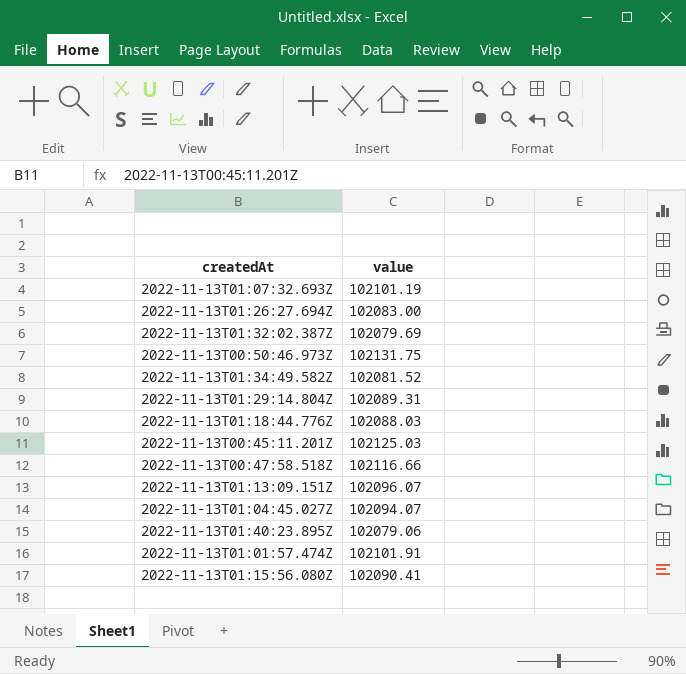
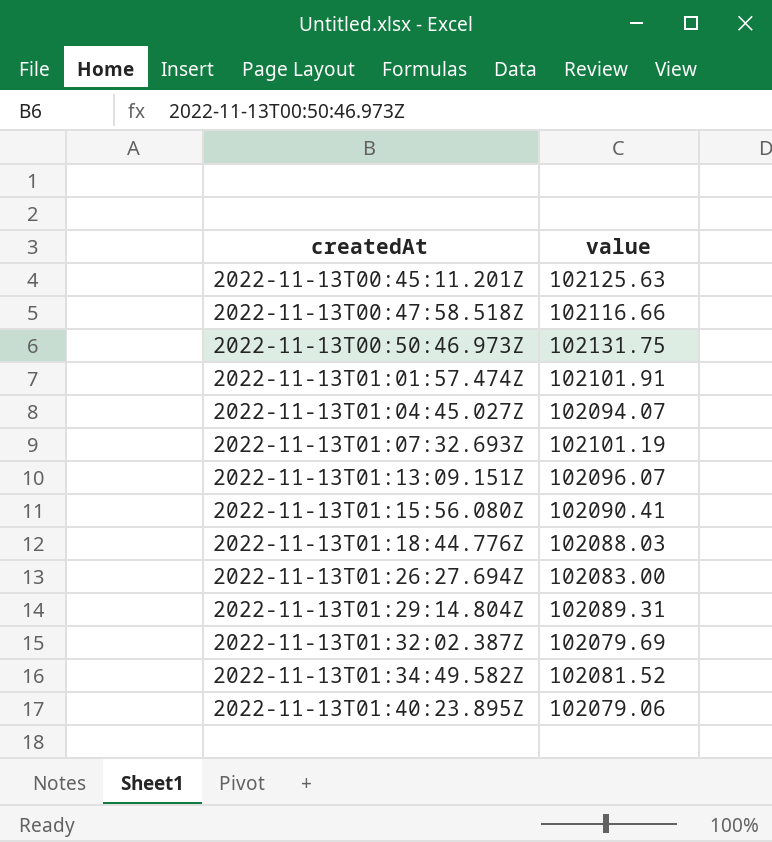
row order: none -> createdAt ascending
2022-11-13T00:45:11.201Z | value: 102125.03 -> 102125.63

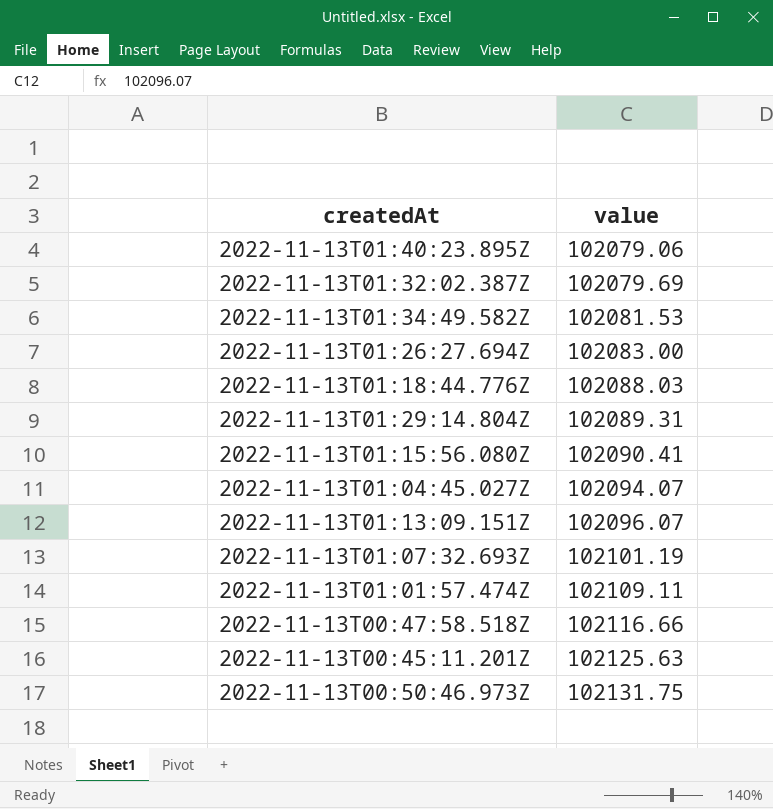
row order: createdAt ascending -> value ascending
2022-11-13T01:34:49.582Z | value: 102081.52 -> 102081.53
2022-11-13T01:01:57.474Z | value: 102101.91 -> 102109.11

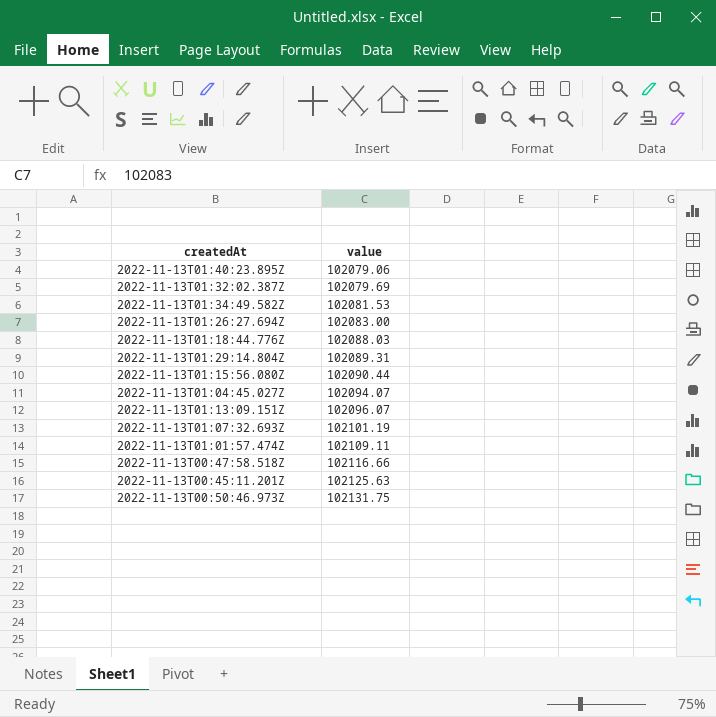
2022-11-13T01:15:56.080Z | value: 102090.41 -> 102090.44

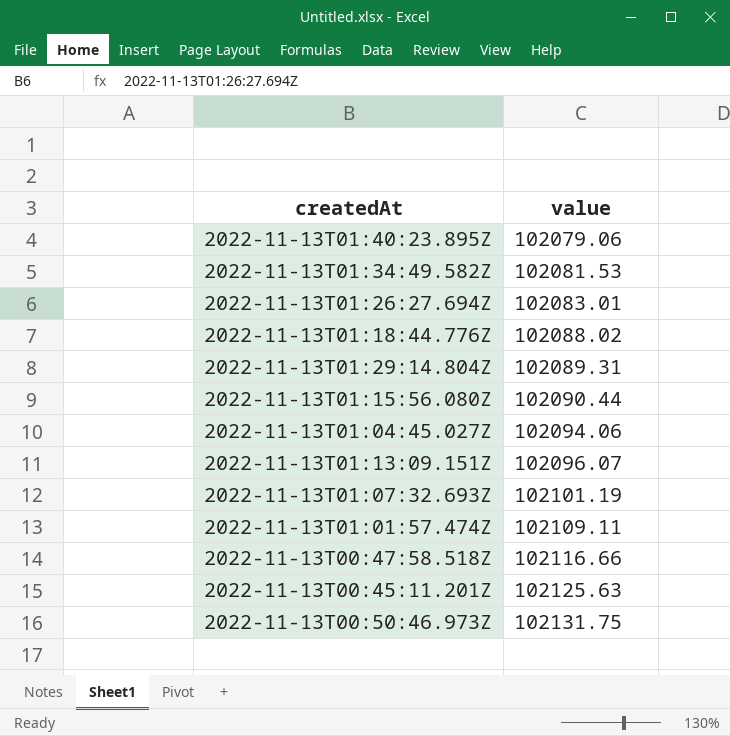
row 2022-11-13T01:32:02.387Z: 102079.69 -> none
2022-11-13T01:26:27.694Z | value: 102083.00 -> 102083.01
2022-11-13T01:18:44.776Z | value: 102088.03 -> 102088.02
2022-11-13T01:04:45.027Z | value: 102094.07 -> 102094.06

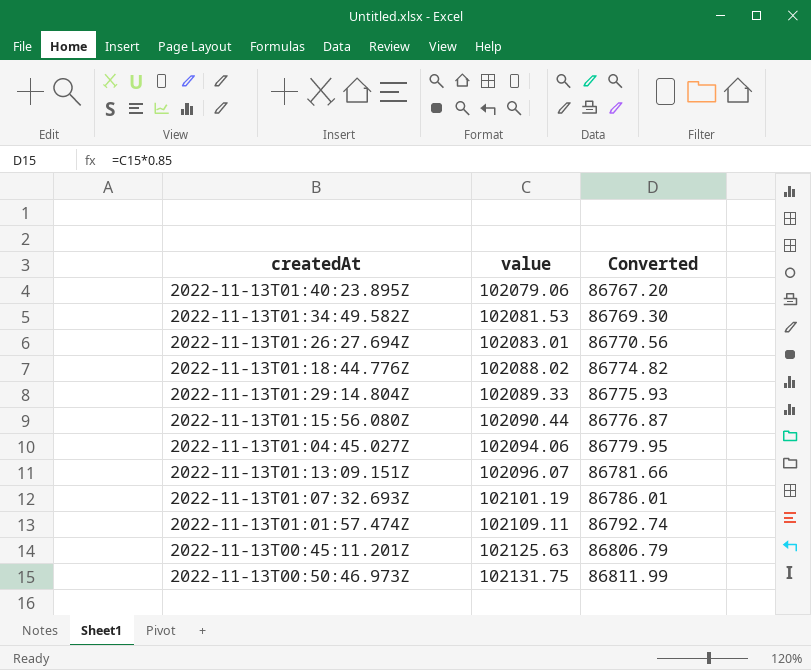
column Converted | formula: none -> [value] * 0.85
row 2022-11-13T00:47:58.518Z: 102116.66 -> none
2022-11-13T01:29:14.804Z | value: 102089.31 -> 102089.33

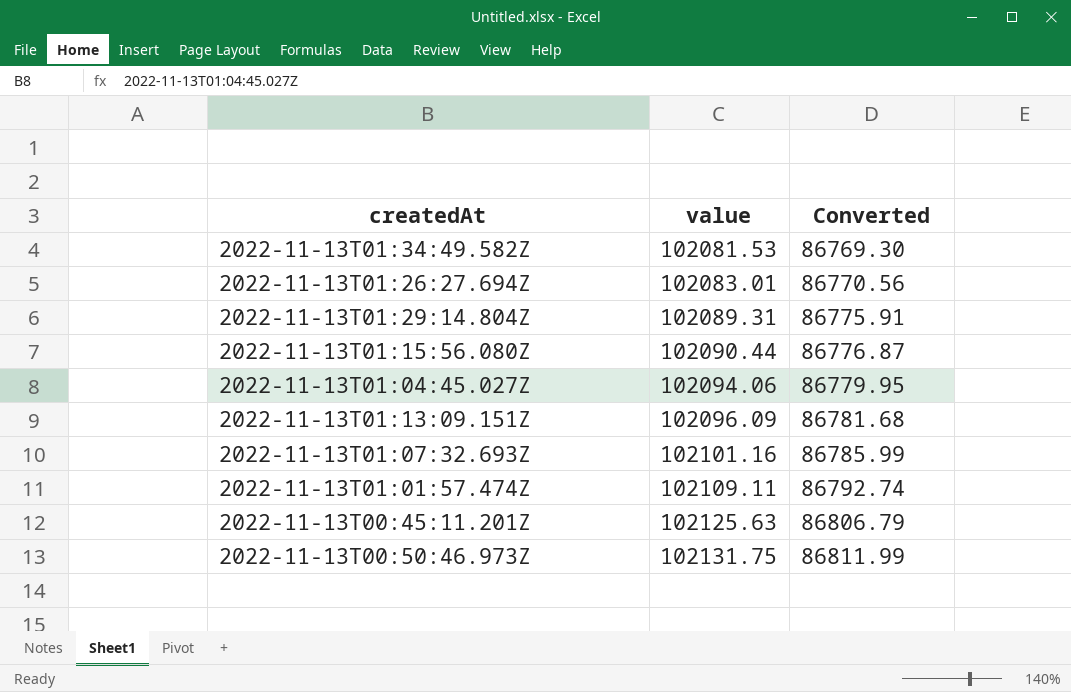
row 2022-11-13T01:40:23.895Z: 102079.06 | 86767.20 -> none
row 2022-11-13T01:18:44.776Z: 102088.02 | 86774.82 -> none
2022-11-13T01:29:14.804Z | value: 102089.33 -> 102089.31
2022-11-13T01:29:14.804Z | Converted: 86775.93 -> 86775.91
2022-11-13T01:13:09.151Z | value: 102096.07 -> 102096.09
2022-11-13T01:13:09.151Z | Converted: 86781.66 -> 86781.68
2022-11-13T01:07:32.693Z | value: 102101.19 -> 102101.16
2022-11-13T01:07:32.693Z | Converted: 86786.01 -> 86785.99

